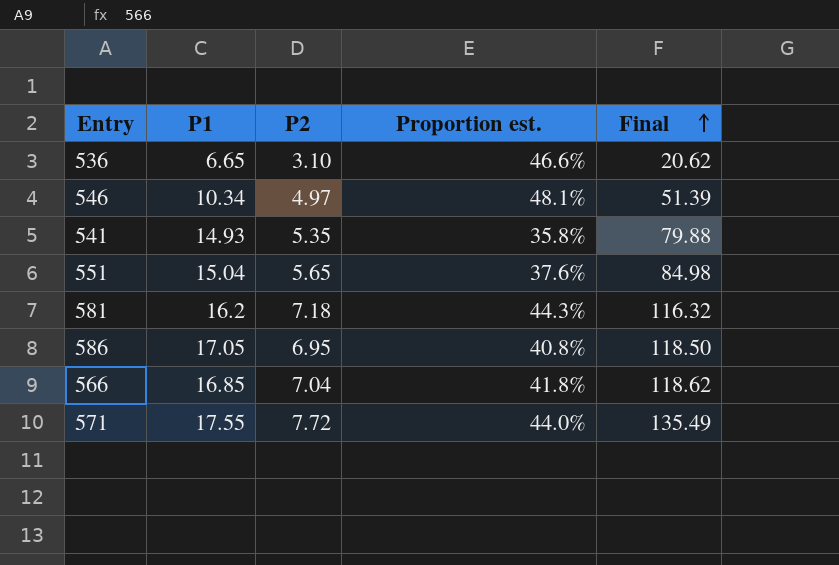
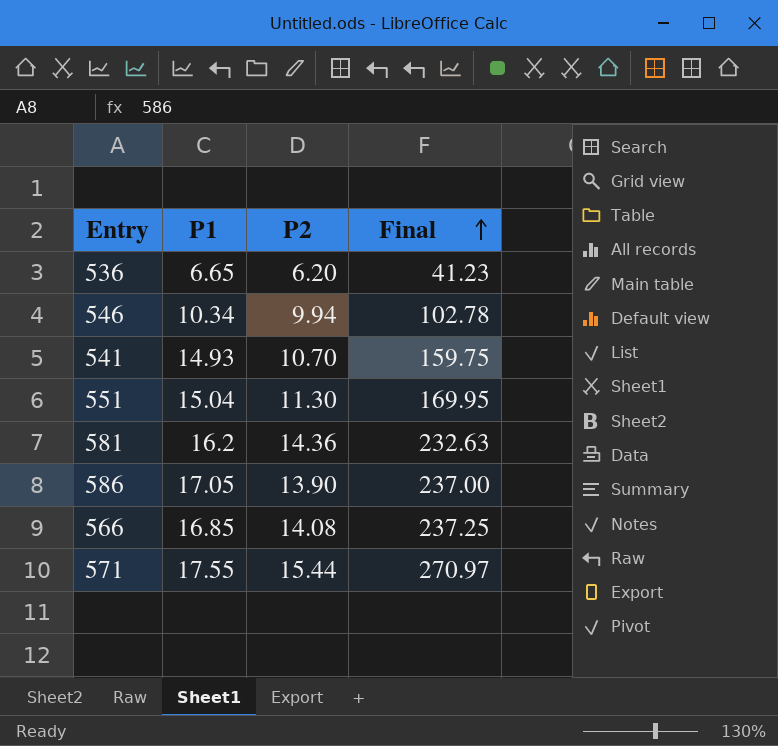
column Proportion est. | formula: [P2] / [P1] -> none
536 | P2: 3.10 -> 6.20
536 | Final: 20.62 -> 41.23
546 | P2: 4.97 -> 9.94
546 | Final: 51.39 -> 102.78
541 | P2: 5.35 -> 10.70
541 | Final: 79.88 -> 159.75
551 | P2: 5.65 -> 11.30
551 | Final: 84.98 -> 169.95
581 | P2: 7.18 -> 14.36
581 | Final: 116.32 -> 232.63
586 | P2: 6.95 -> 13.90
586 | Final: 118.50 -> 237.00
566 | P2: 7.04 -> 14.08
566 | Final: 118.62 -> 237.25
571 | P2: 7.72 -> 15.44
571 | Final: 135.49 -> 270.97

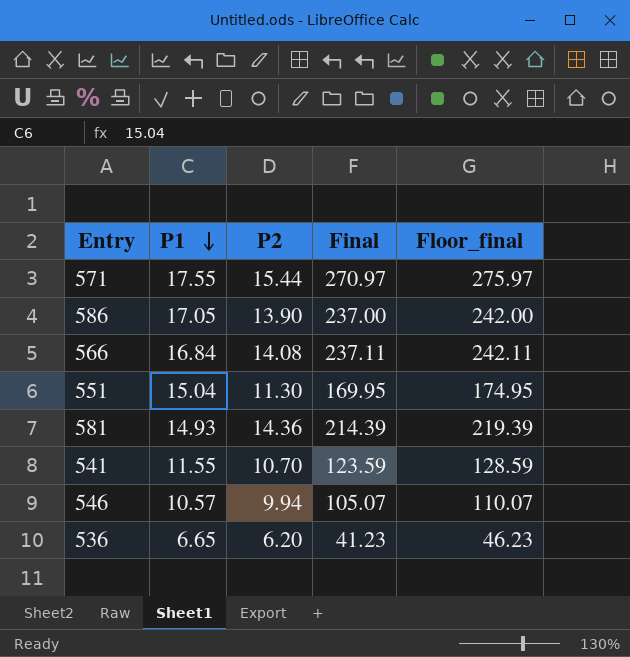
row order: Final ascending -> P1 descending
column Floor_final | formula: none -> [Final] + 5
566 | P1: 16.85 -> 16.84
566 | Final: 237.25 -> 237.11
581 | P1: 16.2 -> 14.93
581 | Final: 232.63 -> 214.39
541 | P1: 14.93 -> 11.55
541 | Final: 159.75 -> 123.59
546 | P1: 10.34 -> 10.57
546 | Final: 102.78 -> 105.07

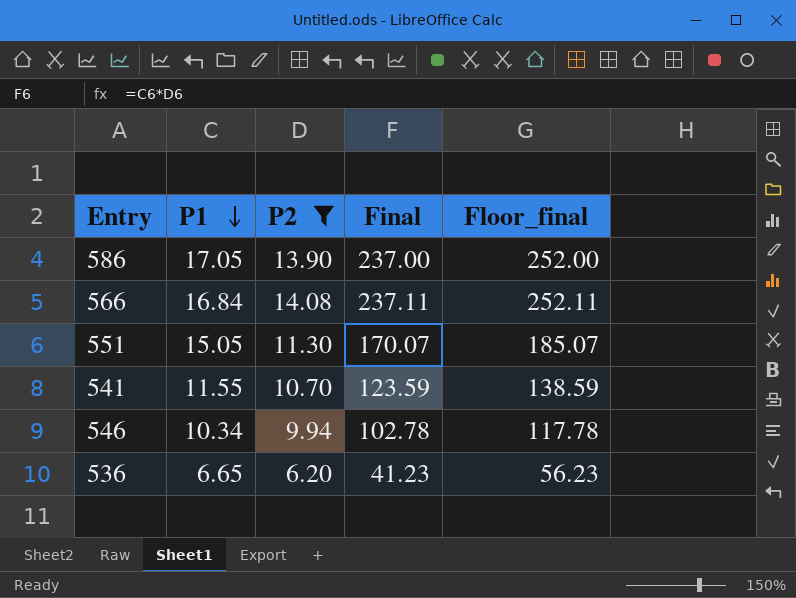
filter: none -> P2 <= 14.08
column Floor_final | formula: [Final] + 5 -> [Final] + 15
551 | P1: 15.04 -> 15.05
551 | Final: 169.95 -> 170.07
546 | P1: 10.57 -> 10.34
546 | Final: 105.07 -> 102.78

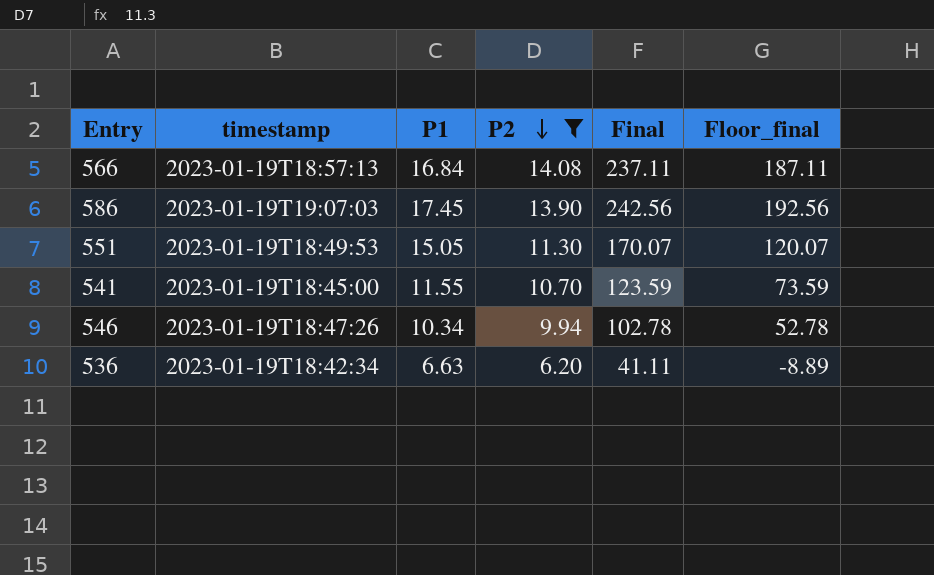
row order: P1 descending -> P2 descending
column timestamp | position: none -> 2
column Floor_final | formula: [Final] + 15 -> [Final] - 50
586 | P1: 17.05 -> 17.45
586 | Final: 237.00 -> 242.56
536 | P1: 6.65 -> 6.63
536 | Final: 41.23 -> 41.11

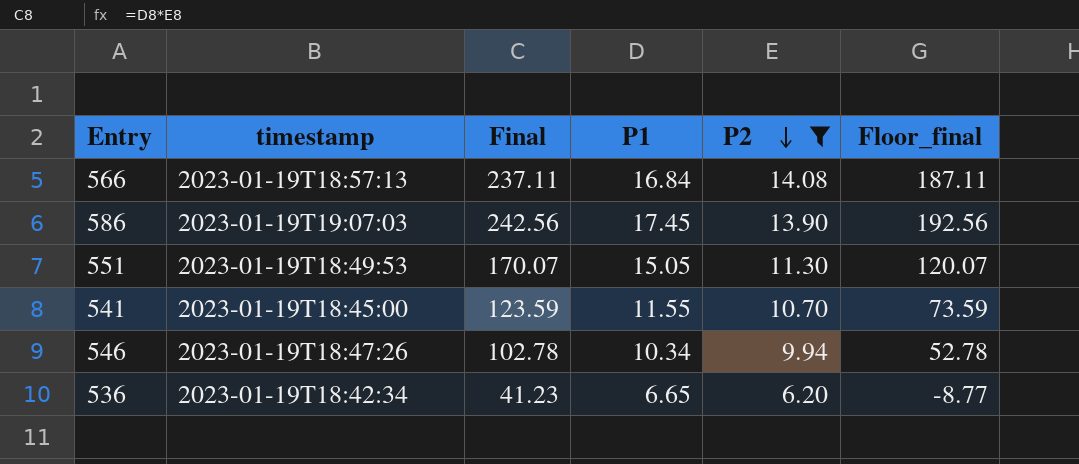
column Final | position: 5 -> 3
536 | Final: 41.11 -> 41.23
536 | P1: 6.63 -> 6.65
536 | Floor_final: -8.89 -> -8.77

